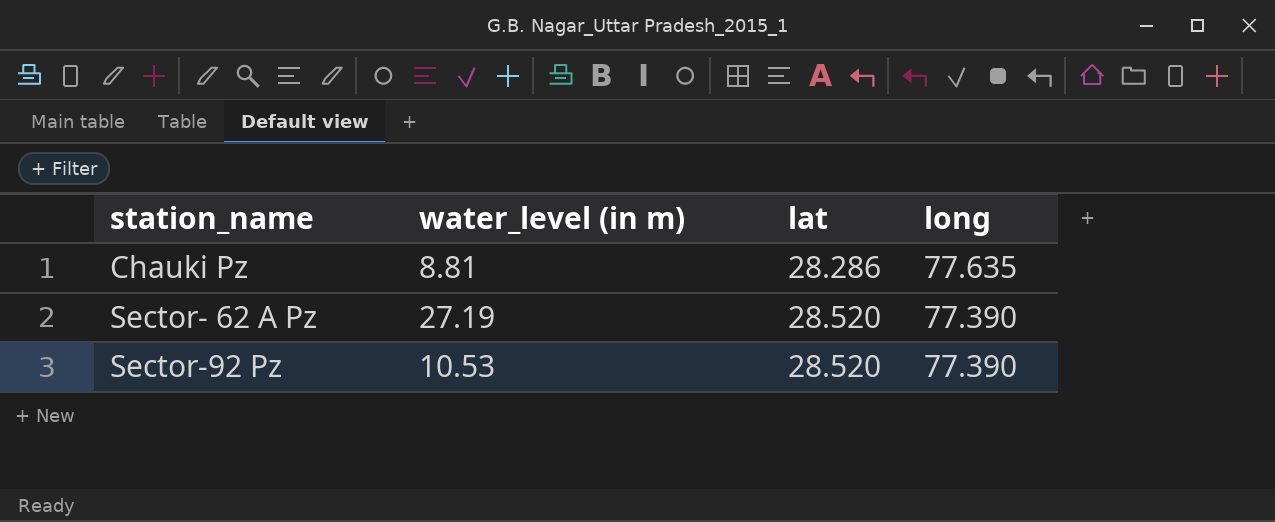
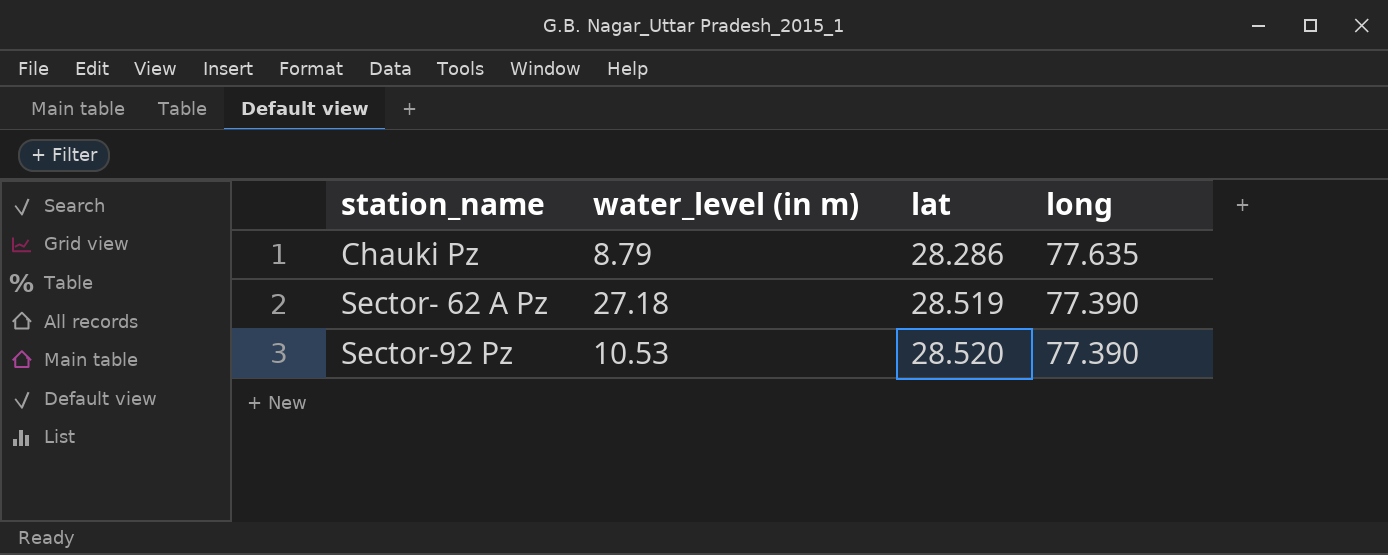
Chauki Pz | water_level (in m): 8.81 -> 8.79
Sector- 62 A Pz | water_level (in m): 27.19 -> 27.18
Sector- 62 A Pz | lat: 28.520 -> 28.519

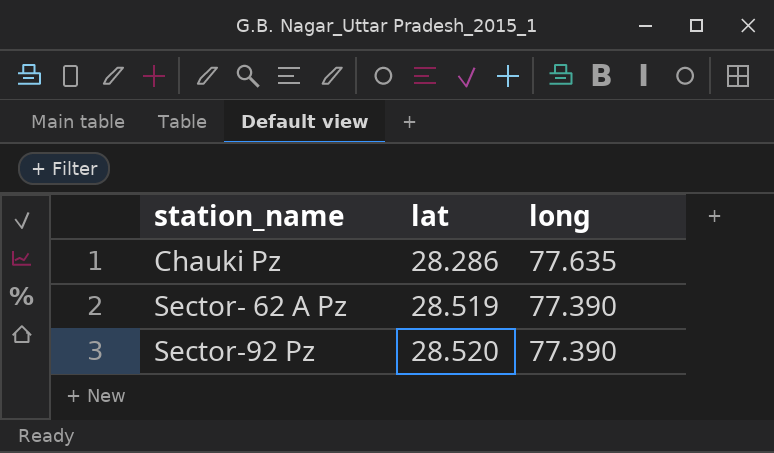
column water_level (in m) | position: 2 -> none

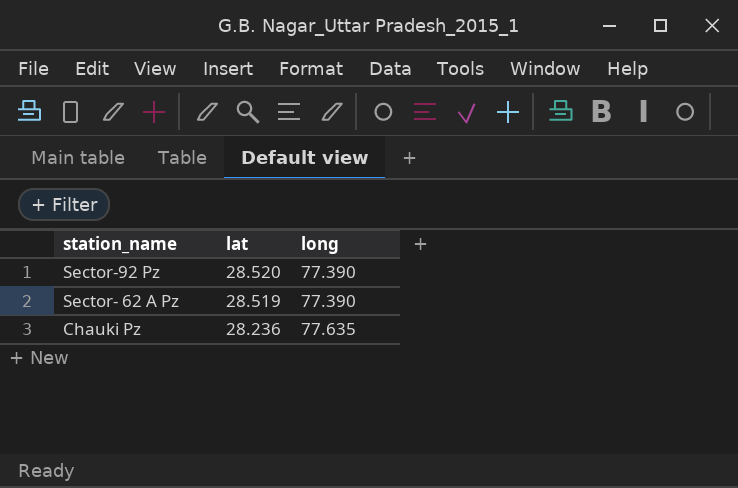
row order: lat ascending -> lat descending
Chauki Pz | lat: 28.286 -> 28.236

